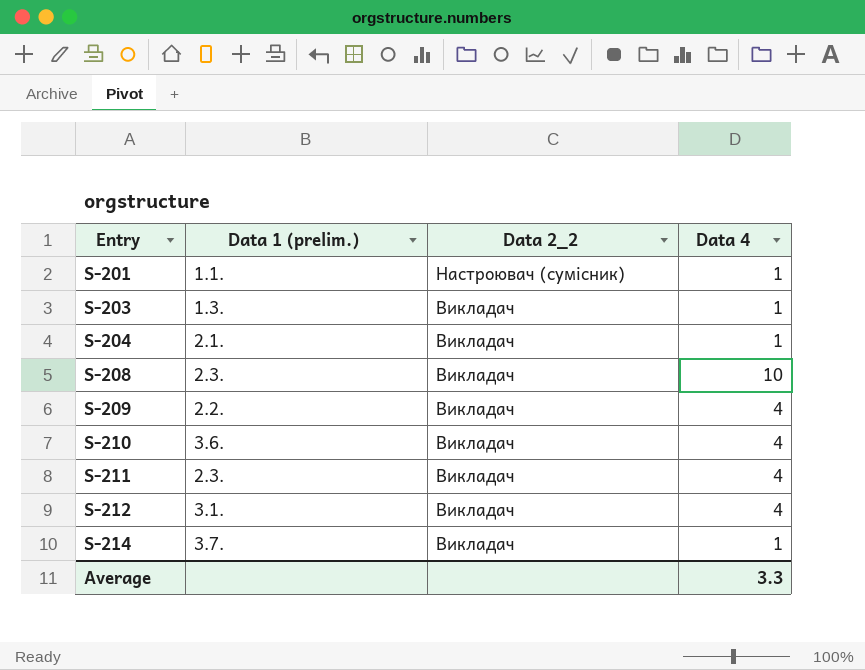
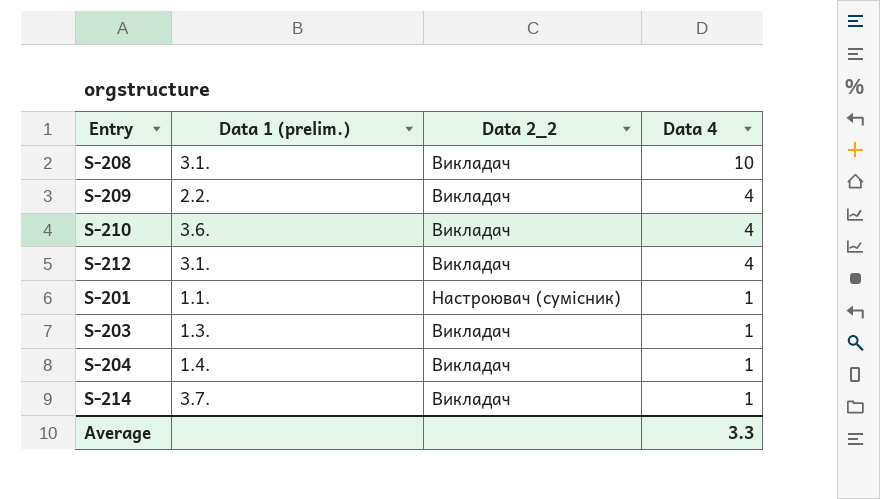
row order: Entry ascending -> Data 4 descending
row S-211: 2.3. | Викладач | 4 -> none
S-208 | Data 1 (prelim.): 2.3. -> 3.1.
S-204 | Data 1 (prelim.): 2.1. -> 1.4.

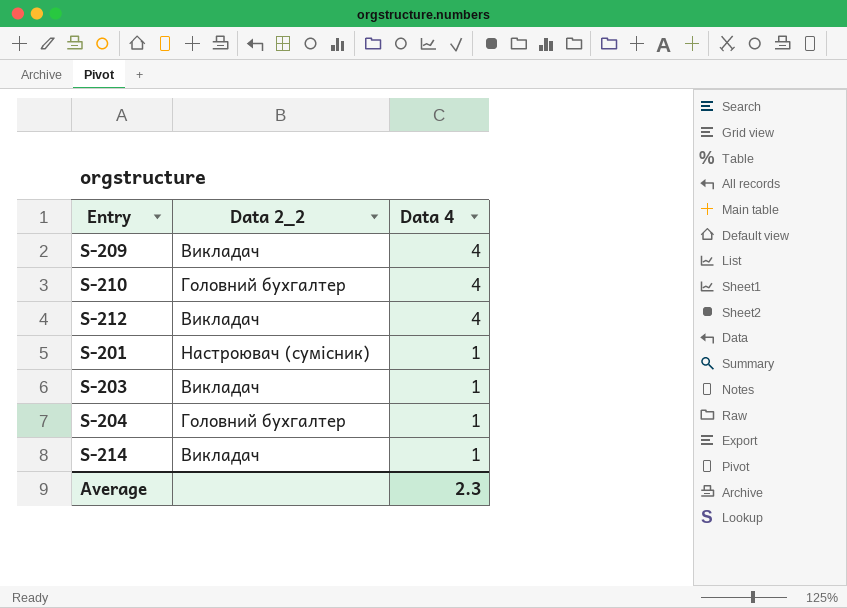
column Data 1 (prelim.) | position: 2 -> none
row S-208: 3.1. | Викладач | 10 -> none
S-210 | Data 2_2: Викладач -> Головний бухгалтер
S-204 | Data 2_2: Викладач -> Головний бухгалтер
Average | Data 4: 3.3 -> 2.3

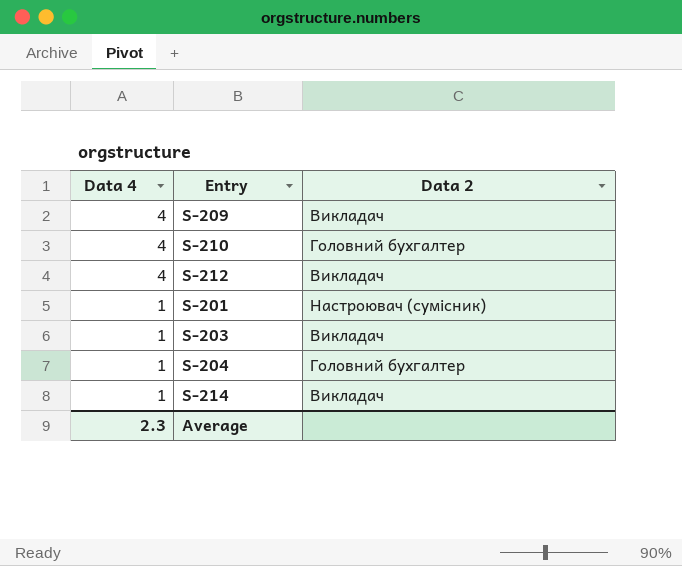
column Data 4 | position: 3 -> 1
column name: Data 2_2 -> Data 2

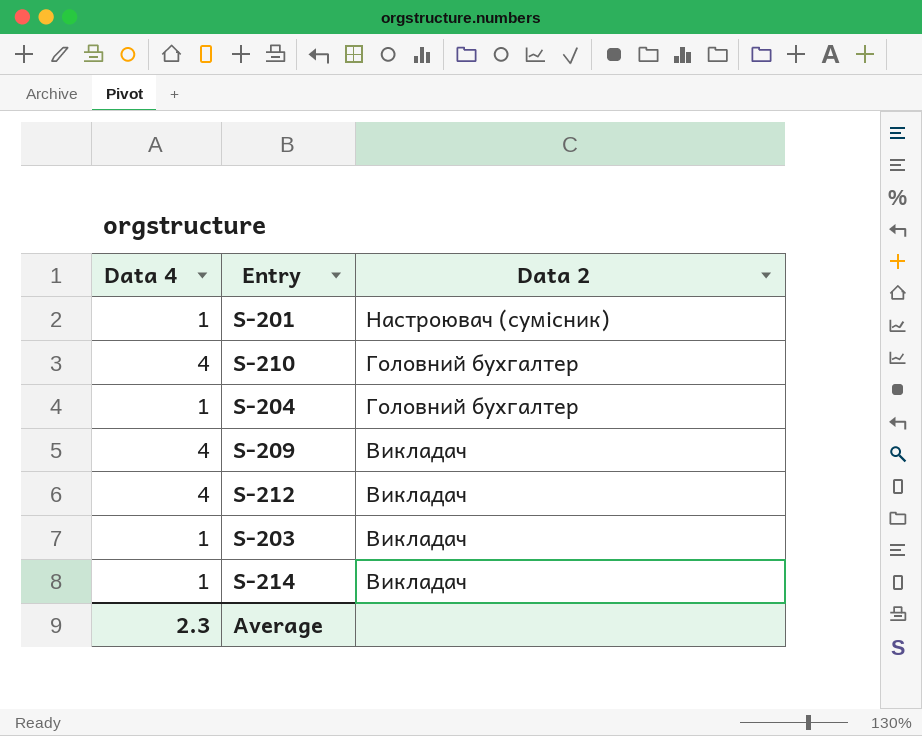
row order: Data 4 descending -> Data 2 descending

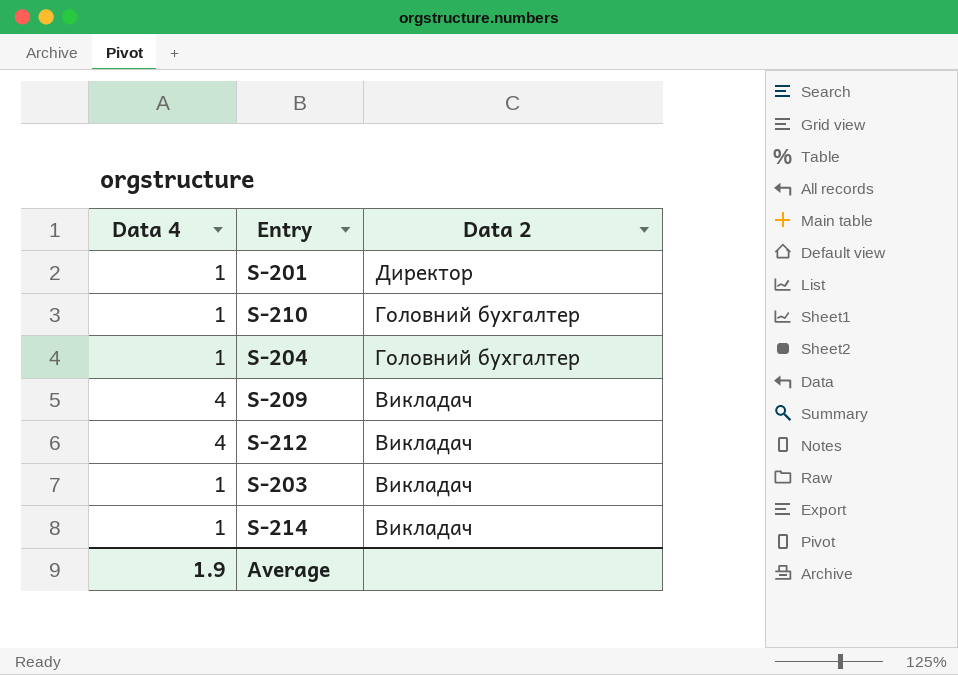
S-201 | Data 2: Настроювач (сумісник) -> Директор
S-210 | Data 4: 4 -> 1
Average | Data 4: 2.3 -> 1.9

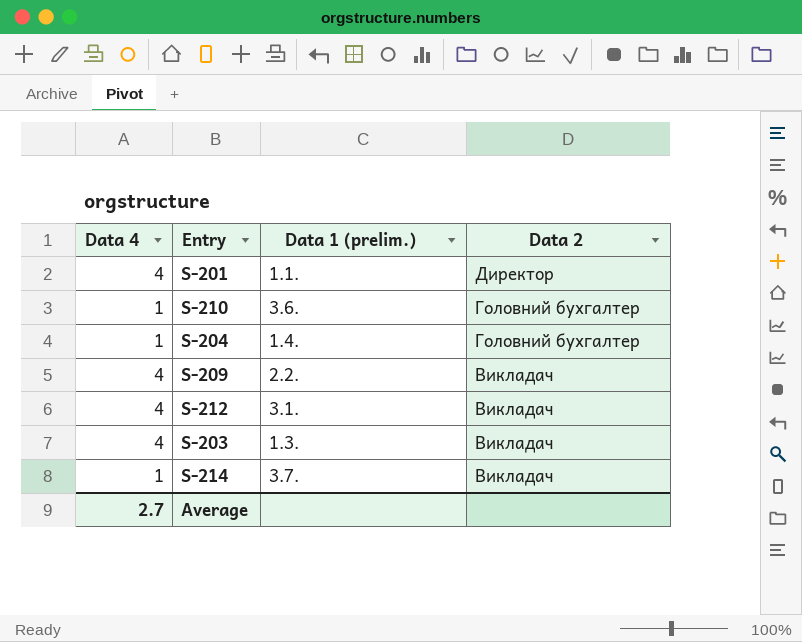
column Data 1 (prelim.) | position: none -> 3
S-201 | Data 4: 1 -> 4
S-203 | Data 4: 1 -> 4
Average | Data 4: 1.9 -> 2.7

